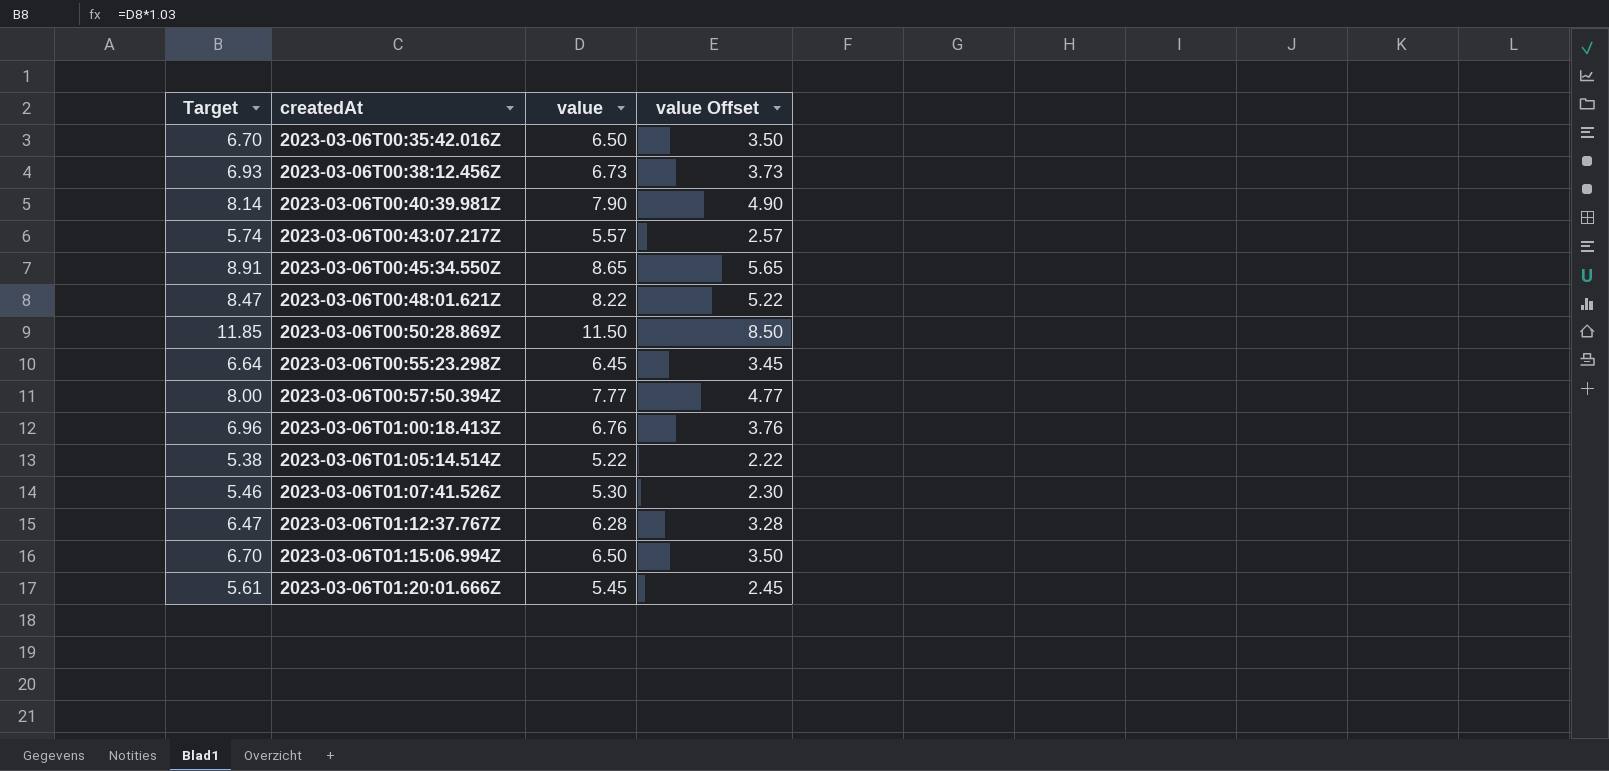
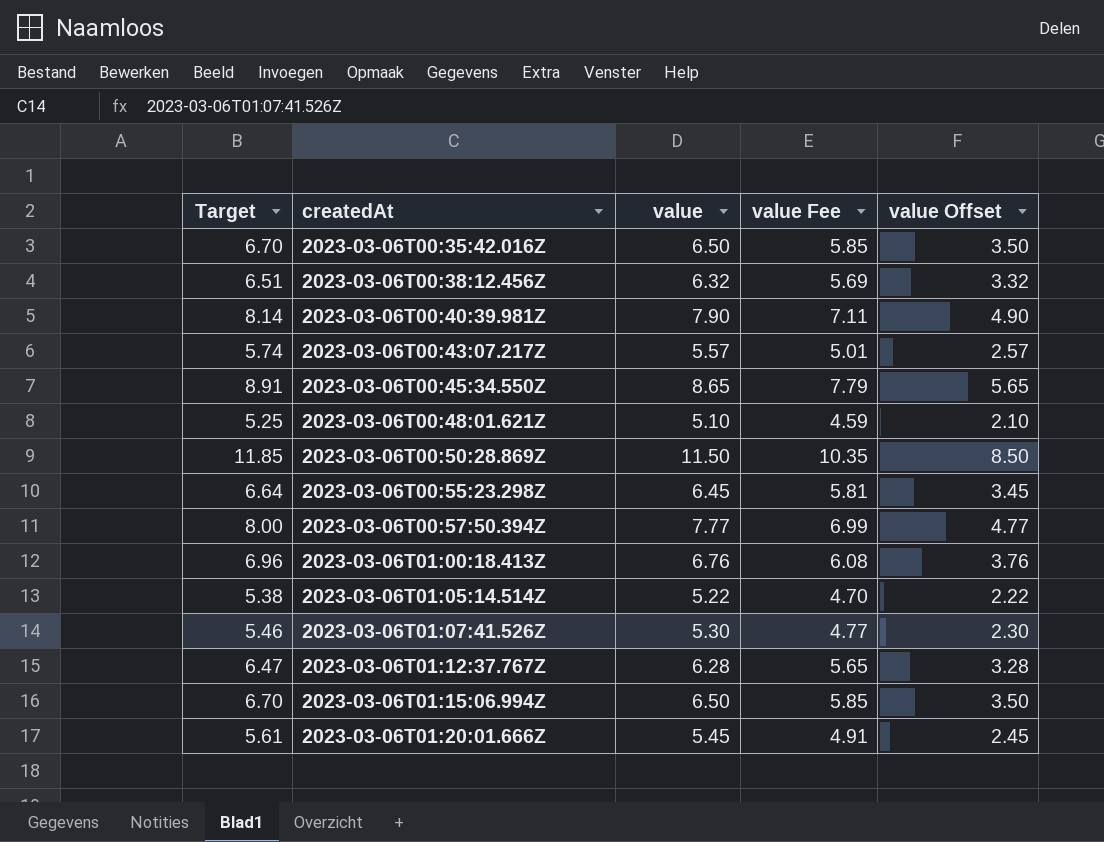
column value Fee | formula: none -> [value] * 0.9
2023-03-06T00:38:12.456Z | Target: 6.93 -> 6.51
2023-03-06T00:38:12.456Z | value: 6.73 -> 6.32
2023-03-06T00:38:12.456Z | value Offset: 3.73 -> 3.32
2023-03-06T00:48:01.621Z | Target: 8.47 -> 5.25
2023-03-06T00:48:01.621Z | value: 8.22 -> 5.10
2023-03-06T00:48:01.621Z | value Offset: 5.22 -> 2.10

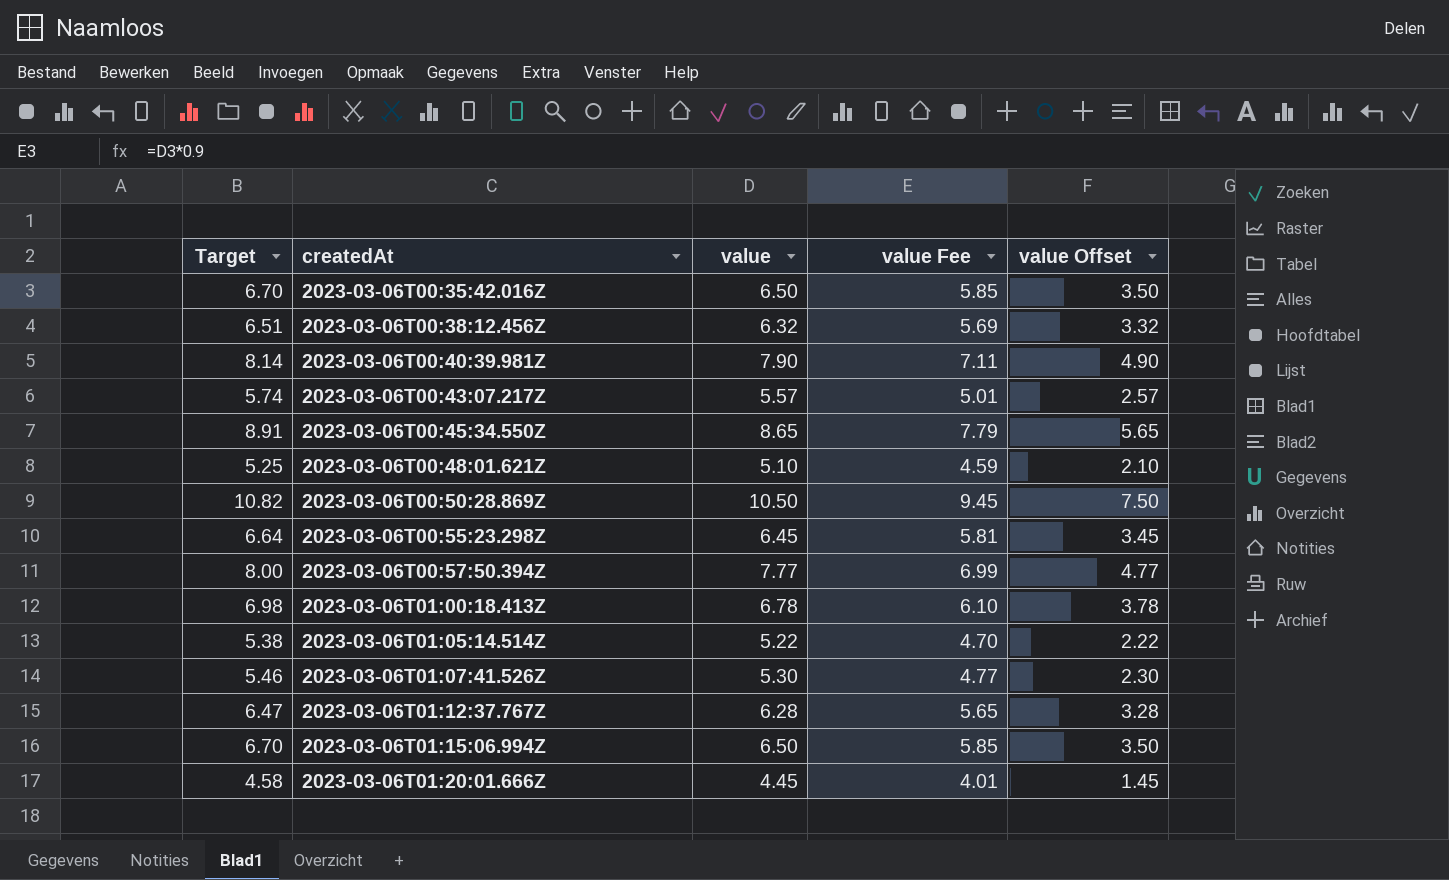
2023-03-06T00:50:28.869Z | Target: 11.85 -> 10.82
2023-03-06T00:50:28.869Z | value: 11.50 -> 10.50
2023-03-06T00:50:28.869Z | value Fee: 10.35 -> 9.45
2023-03-06T00:50:28.869Z | value Offset: 8.50 -> 7.50
2023-03-06T01:00:18.413Z | Target: 6.96 -> 6.98
2023-03-06T01:00:18.413Z | value: 6.76 -> 6.78
2023-03-06T01:00:18.413Z | value Fee: 6.08 -> 6.10
2023-03-06T01:00:18.413Z | value Offset: 3.76 -> 3.78
2023-03-06T01:20:01.666Z | Target: 5.61 -> 4.58
2023-03-06T01:20:01.666Z | value: 5.45 -> 4.45
2023-03-06T01:20:01.666Z | value Fee: 4.91 -> 4.01
2023-03-06T01:20:01.666Z | value Offset: 2.45 -> 1.45

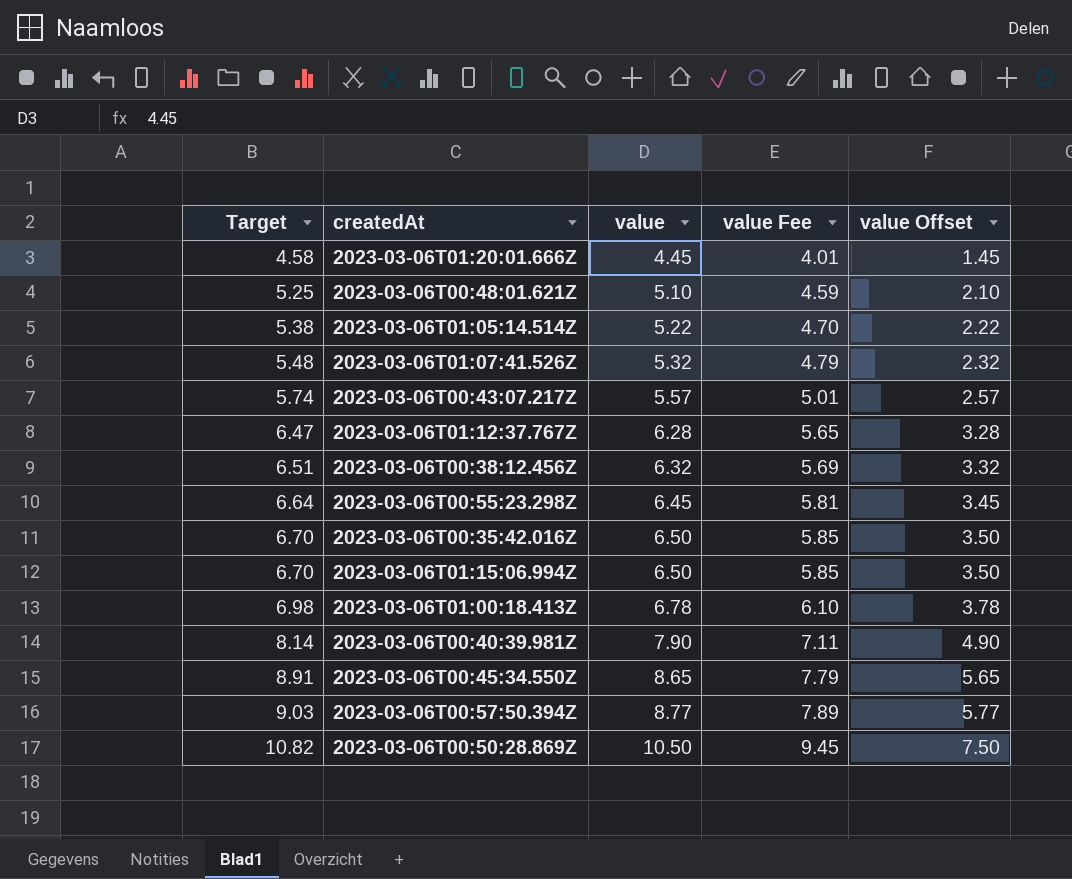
row order: createdAt ascending -> Target ascending
2023-03-06T01:07:41.526Z | Target: 5.46 -> 5.48
2023-03-06T01:07:41.526Z | value: 5.30 -> 5.32
2023-03-06T01:07:41.526Z | value Fee: 4.77 -> 4.79
2023-03-06T01:07:41.526Z | value Offset: 2.30 -> 2.32
2023-03-06T00:57:50.394Z | Target: 8.00 -> 9.03
2023-03-06T00:57:50.394Z | value: 7.77 -> 8.77
2023-03-06T00:57:50.394Z | value Fee: 6.99 -> 7.89
2023-03-06T00:57:50.394Z | value Offset: 4.77 -> 5.77

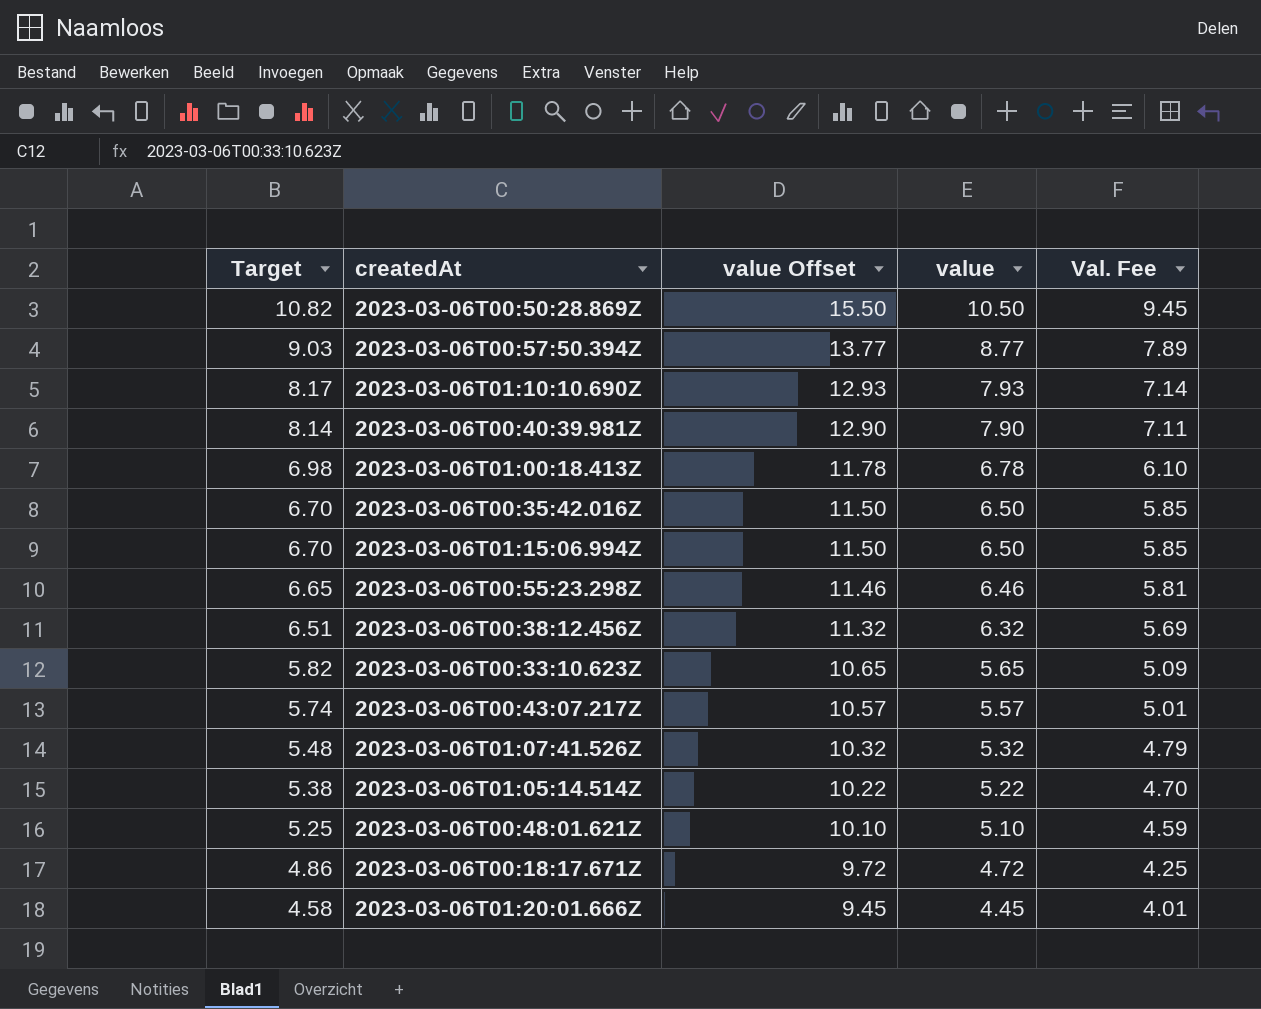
row order: Target ascending -> Target descending
column value Offset | formula: [value] - 3 -> [value] + 5
column value Offset | position: 5 -> 3
column name: value Fee -> Val. Fee
row 2023-03-06T01:12:37.767Z: 6.47 | 6.28 | 5.65 | 3.28 -> none
row 2023-03-06T00:45:34.550Z: 8.91 | 8.65 | 7.79 | 5.65 -> none
row 2023-03-06T01:10:10.690Z: none -> 8.17 | 12.93 | 7.93 | 7.14
2023-03-06T00:55:23.298Z | Target: 6.64 -> 6.65
2023-03-06T00:55:23.298Z | value: 6.45 -> 6.46
row 2023-03-06T00:33:10.623Z: none -> 5.82 | 10.65 | 5.65 | 5.09
row 2023-03-06T00:18:17.671Z: none -> 4.86 | 9.72 | 4.72 | 4.25

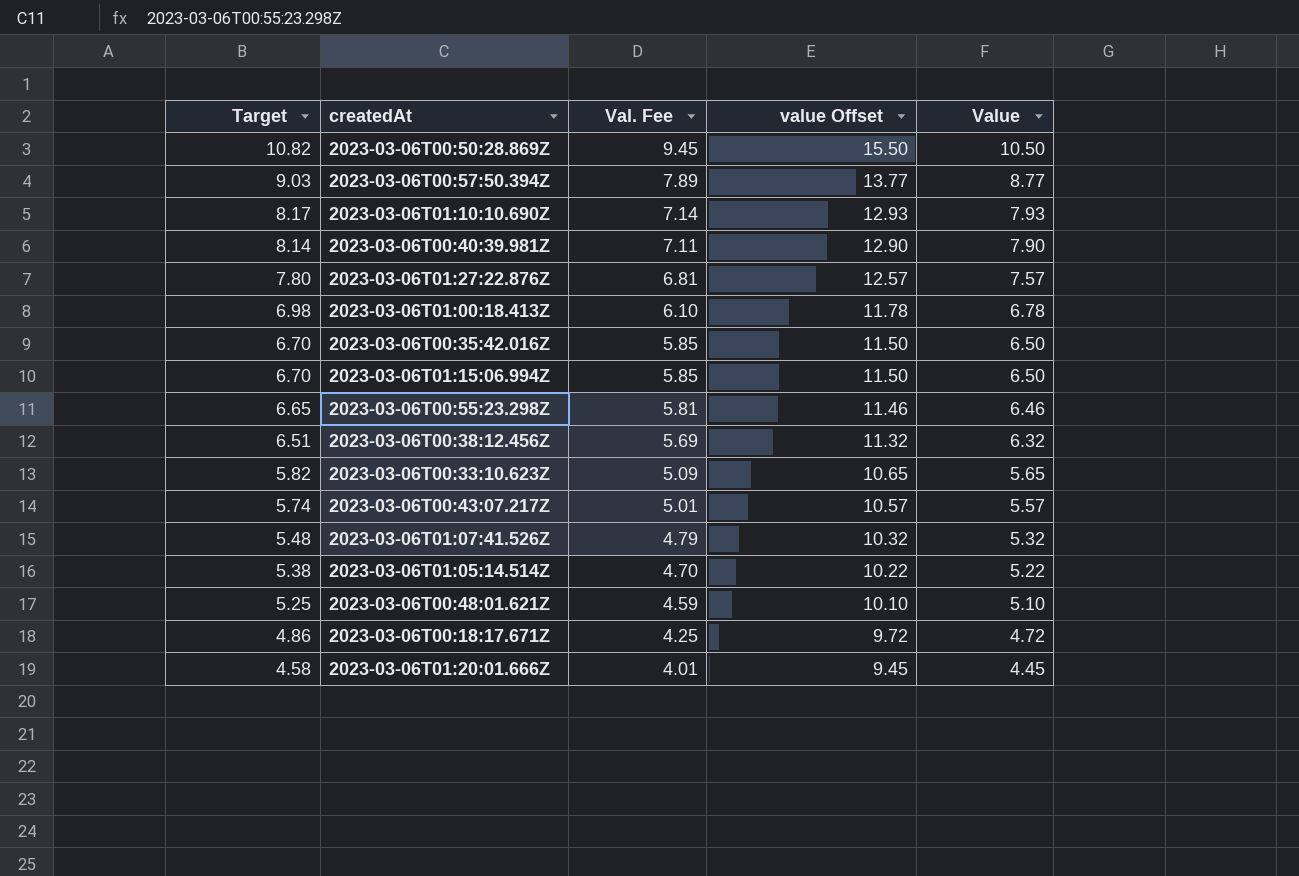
column Val. Fee | position: 5 -> 3
column name: value -> Value
row 2023-03-06T01:27:22.876Z: none -> 7.80 | 6.81 | 12.57 | 7.57

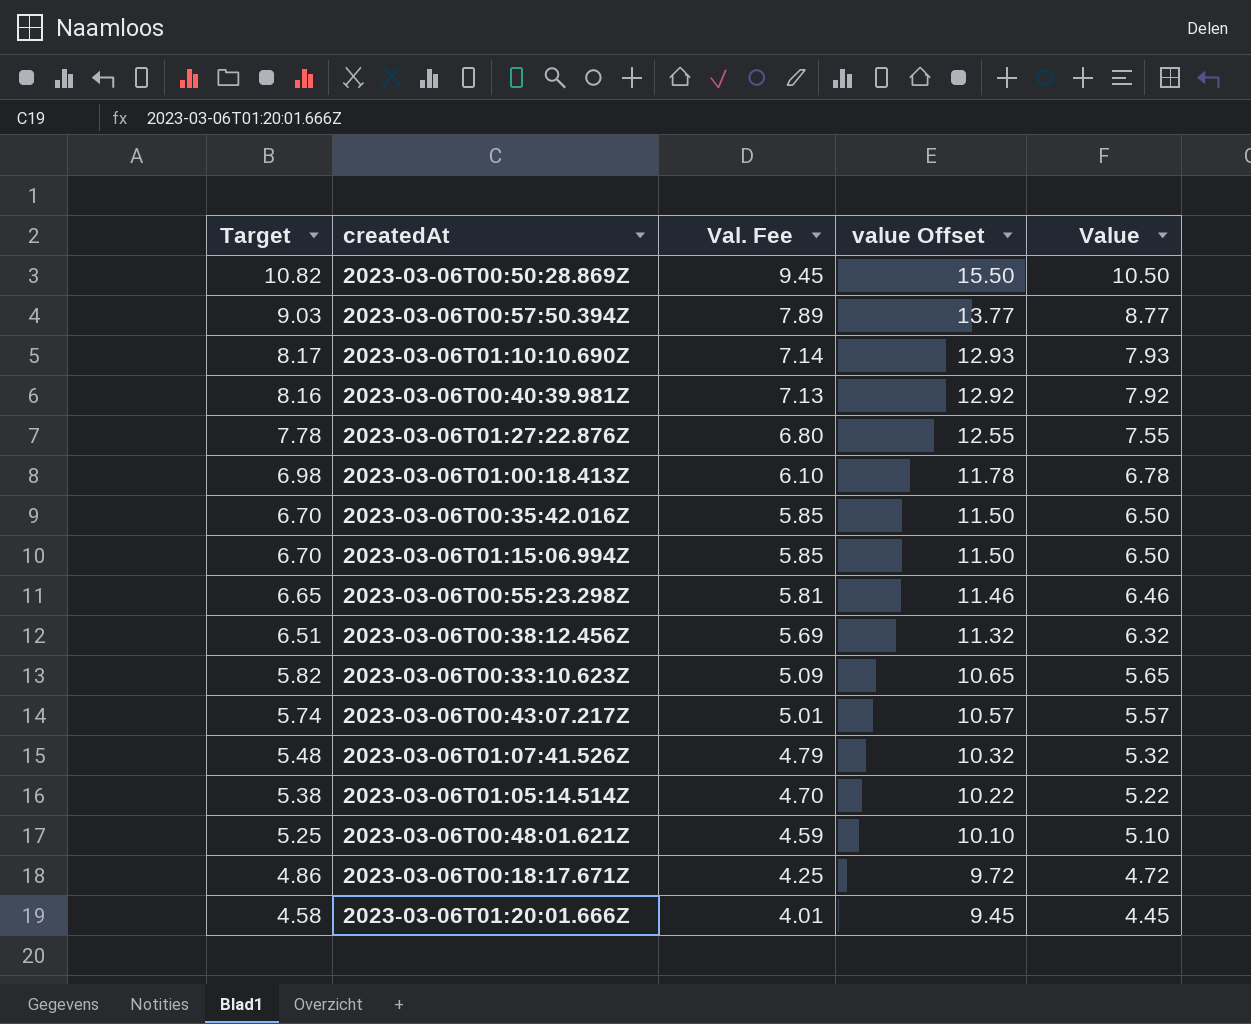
2023-03-06T00:40:39.981Z | Target: 8.14 -> 8.16
2023-03-06T00:40:39.981Z | Val. Fee: 7.11 -> 7.13
2023-03-06T00:40:39.981Z | value Offset: 12.90 -> 12.92
2023-03-06T00:40:39.981Z | Value: 7.90 -> 7.92
2023-03-06T01:27:22.876Z | Target: 7.80 -> 7.78
2023-03-06T01:27:22.876Z | Val. Fee: 6.81 -> 6.80
2023-03-06T01:27:22.876Z | value Offset: 12.57 -> 12.55
2023-03-06T01:27:22.876Z | Value: 7.57 -> 7.55

